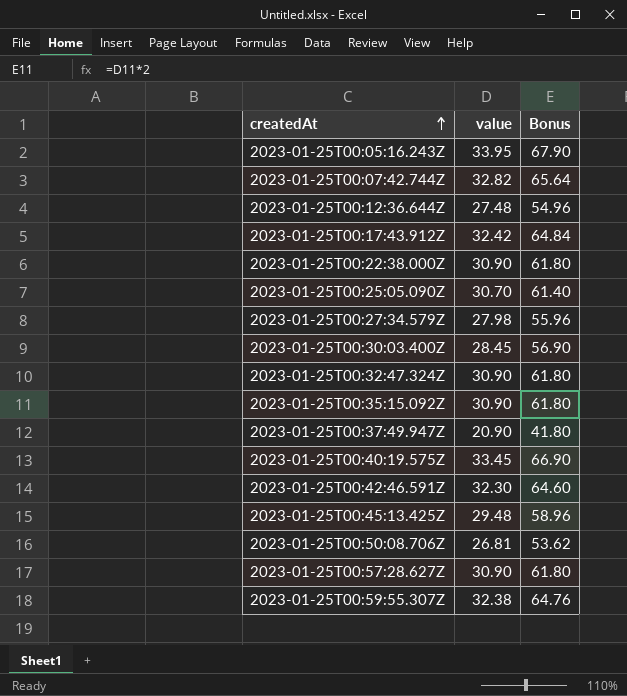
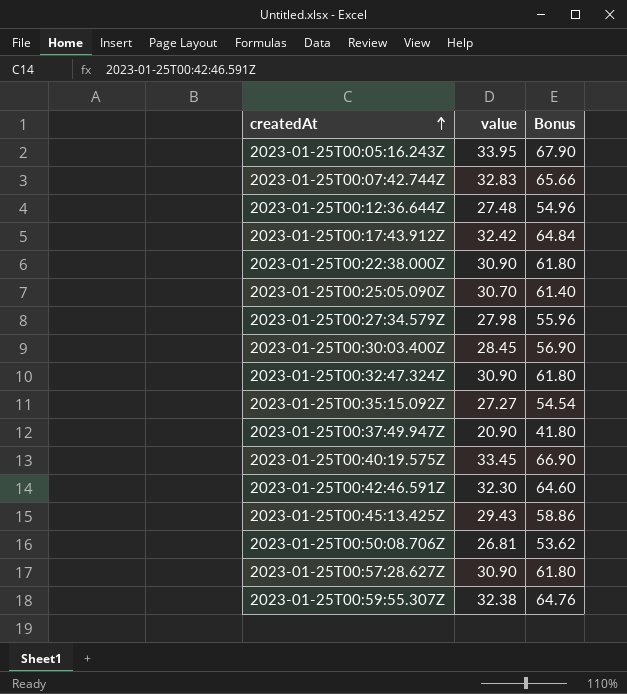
2023-01-25T00:07:42.744Z | value: 32.82 -> 32.83
2023-01-25T00:07:42.744Z | Bonus: 65.64 -> 65.66
2023-01-25T00:35:15.092Z | value: 30.90 -> 27.27
2023-01-25T00:35:15.092Z | Bonus: 61.80 -> 54.54
2023-01-25T00:45:13.425Z | value: 29.48 -> 29.43
2023-01-25T00:45:13.425Z | Bonus: 58.96 -> 58.86

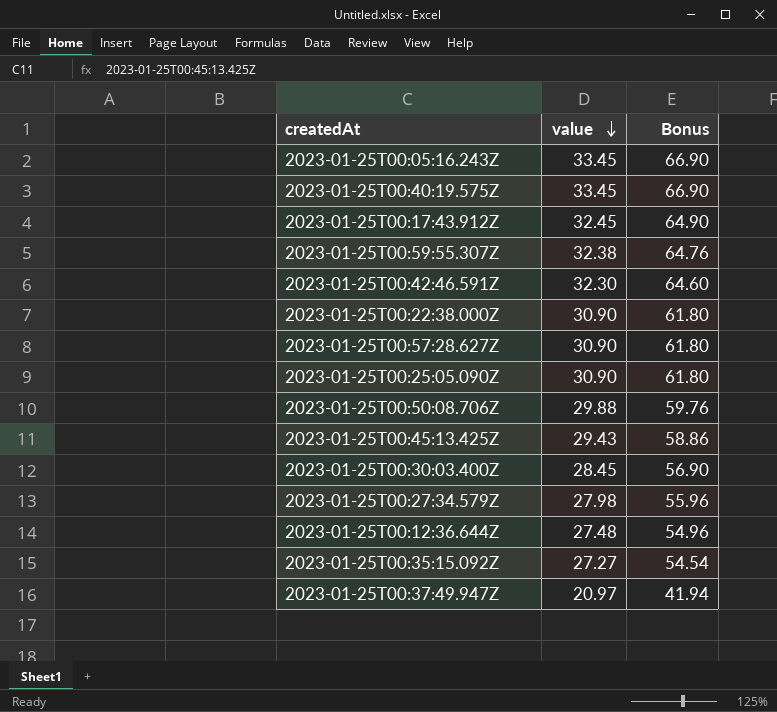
row order: createdAt ascending -> value descending
row 2023-01-25T00:07:42.744Z: 32.83 | 65.66 -> none
row 2023-01-25T00:32:47.324Z: 30.90 | 61.80 -> none
2023-01-25T00:05:16.243Z | value: 33.95 -> 33.45
2023-01-25T00:05:16.243Z | Bonus: 67.90 -> 66.90
2023-01-25T00:17:43.912Z | value: 32.42 -> 32.45
2023-01-25T00:17:43.912Z | Bonus: 64.84 -> 64.90
2023-01-25T00:25:05.090Z | value: 30.70 -> 30.90
2023-01-25T00:25:05.090Z | Bonus: 61.40 -> 61.80
2023-01-25T00:50:08.706Z | value: 26.81 -> 29.88
2023-01-25T00:50:08.706Z | Bonus: 53.62 -> 59.76
2023-01-25T00:37:49.947Z | value: 20.90 -> 20.97
2023-01-25T00:37:49.947Z | Bonus: 41.80 -> 41.94

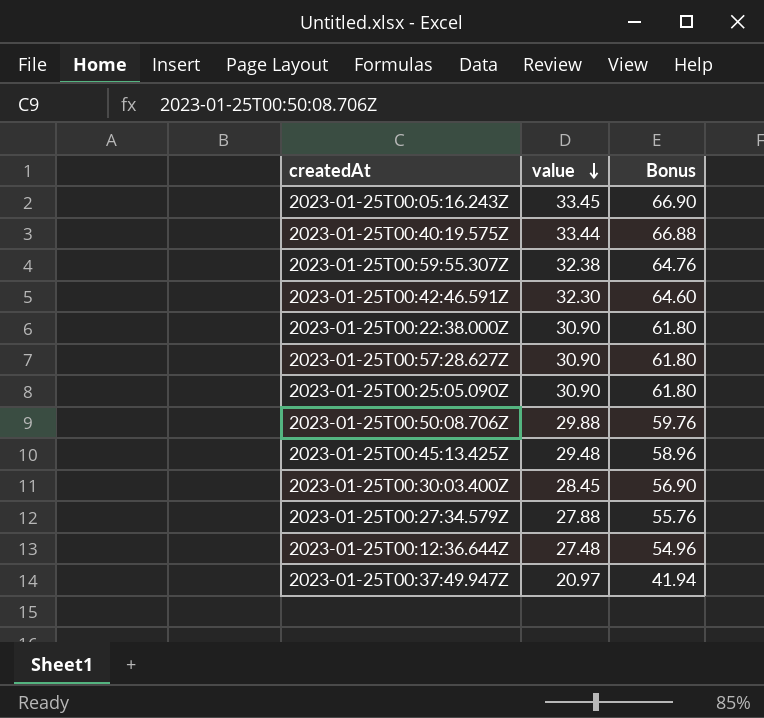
row 2023-01-25T00:17:43.912Z: 32.45 | 64.90 -> none
row 2023-01-25T00:35:15.092Z: 27.27 | 54.54 -> none
2023-01-25T00:40:19.575Z | value: 33.45 -> 33.44
2023-01-25T00:40:19.575Z | Bonus: 66.90 -> 66.88
2023-01-25T00:45:13.425Z | value: 29.43 -> 29.48
2023-01-25T00:45:13.425Z | Bonus: 58.86 -> 58.96
2023-01-25T00:27:34.579Z | value: 27.98 -> 27.88
2023-01-25T00:27:34.579Z | Bonus: 55.96 -> 55.76

